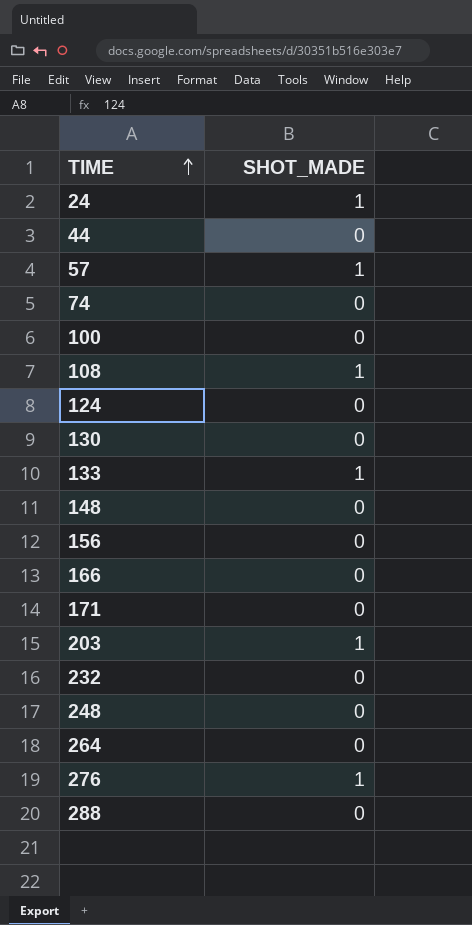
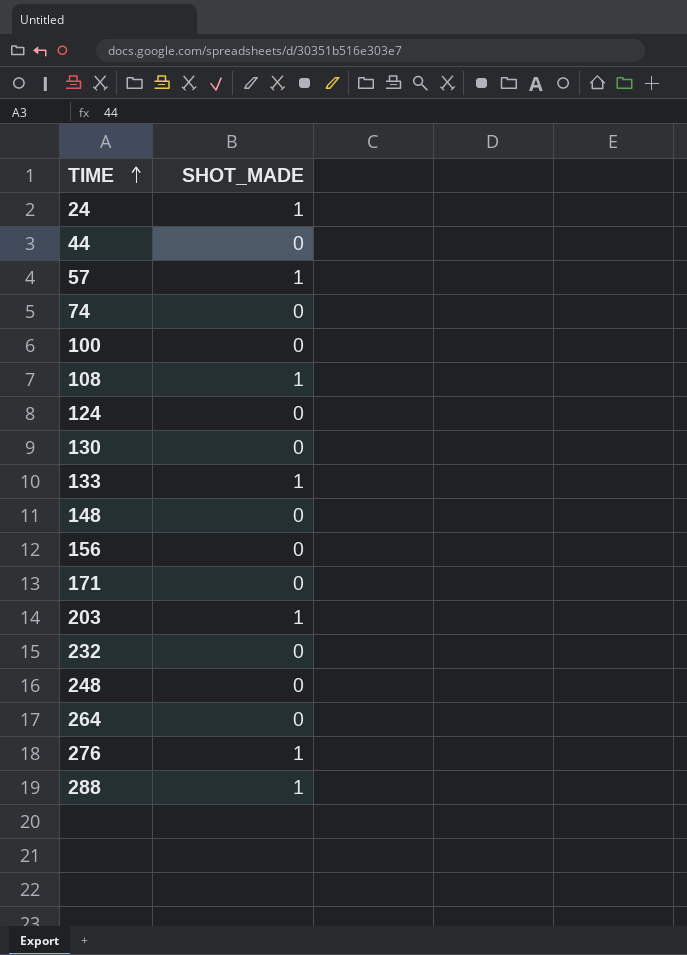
row 166: 0 -> none
288 | SHOT_MADE: 0 -> 1

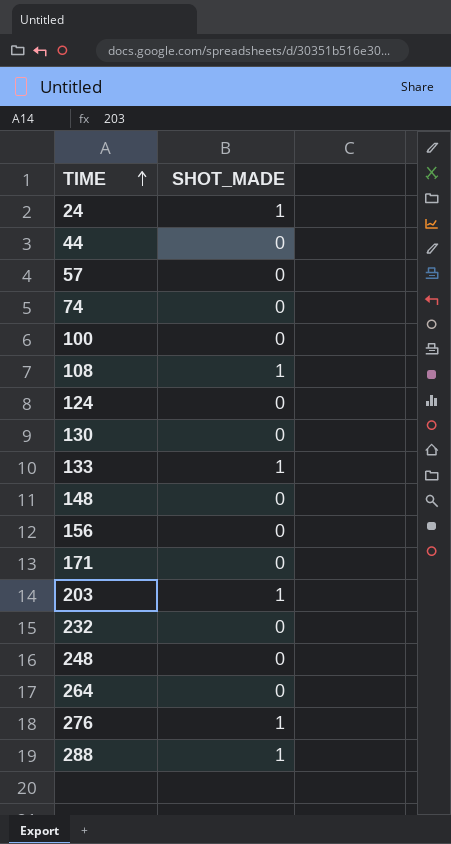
57 | SHOT_MADE: 1 -> 0

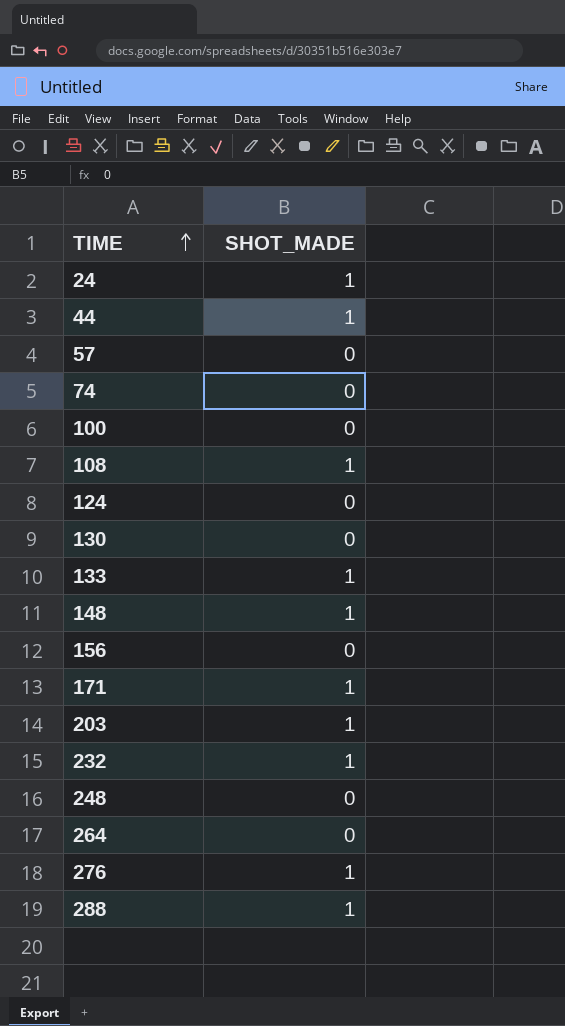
44 | SHOT_MADE: 0 -> 1
148 | SHOT_MADE: 0 -> 1
171 | SHOT_MADE: 0 -> 1
232 | SHOT_MADE: 0 -> 1

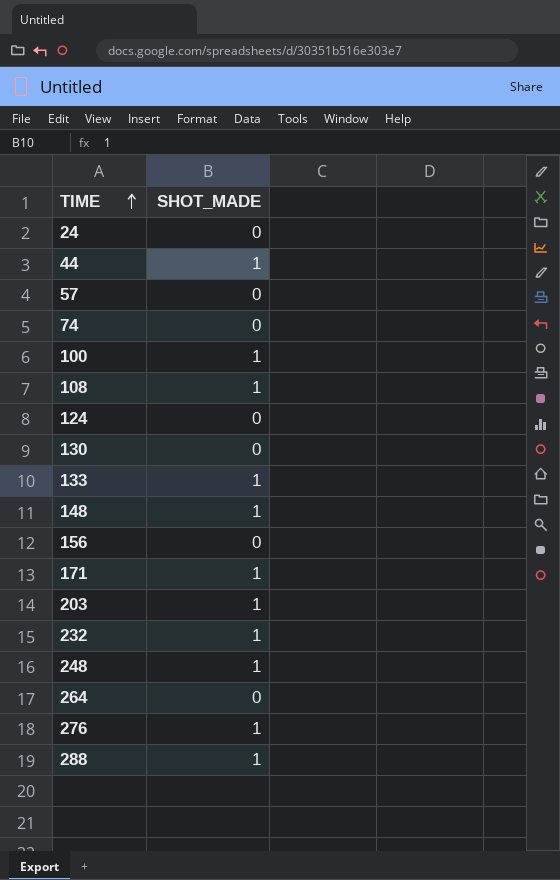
24 | SHOT_MADE: 1 -> 0
100 | SHOT_MADE: 0 -> 1
248 | SHOT_MADE: 0 -> 1

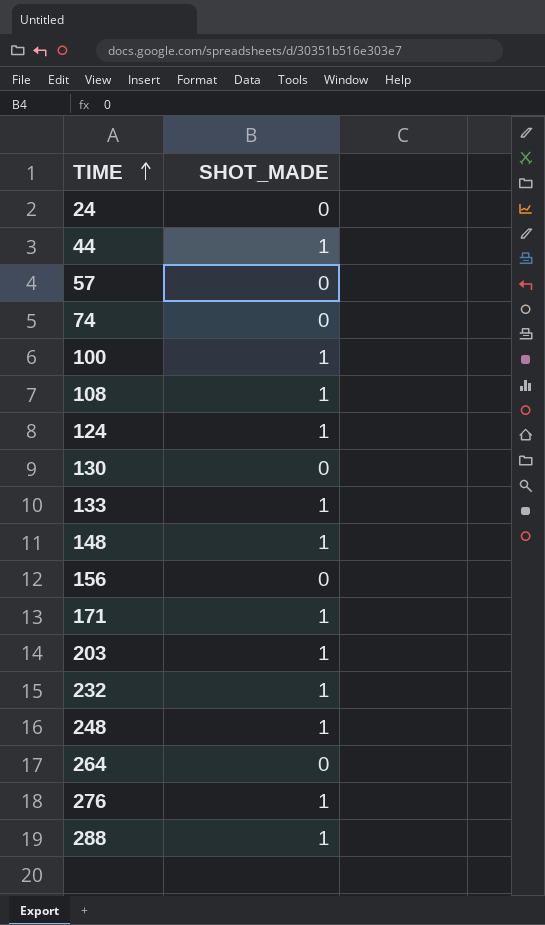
124 | SHOT_MADE: 0 -> 1

